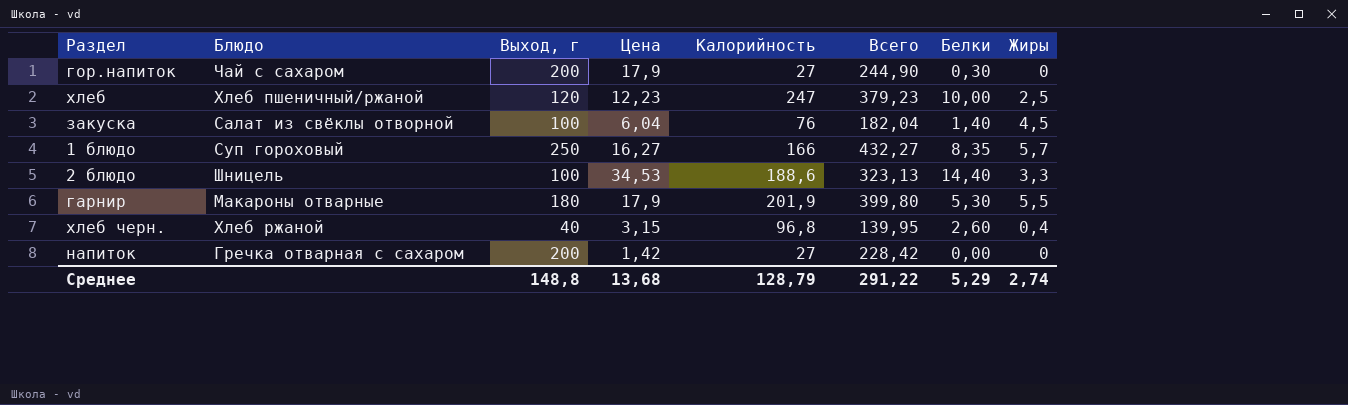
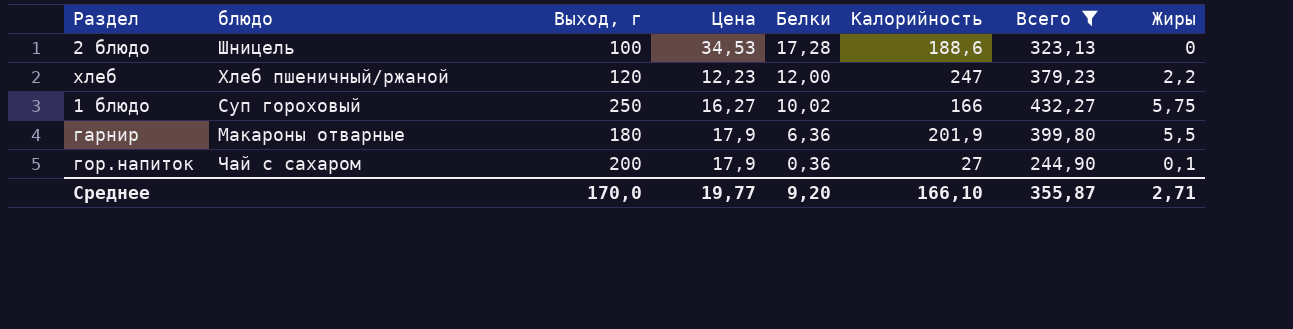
filter: none -> Всего >= 244,90
row order: none -> Белки descending
column name: Блюдо -> блюдо
column Белки | position: 7 -> 5
2 блюдо | Белки: 14,40 -> 17,28
2 блюдо | Жиры: 3,3 -> 0
хлеб | Белки: 10,00 -> 12,00
хлеб | Жиры: 2,5 -> 2,2
1 блюдо | Белки: 8,35 -> 10,02
1 блюдо | Жиры: 5,7 -> 5,75
гарнир | Белки: 5,30 -> 6,36
гор.напиток | Белки: 0,30 -> 0,36
гор.напиток | Жиры: 0 -> 0,1
Среднее | Выход, г: 148,8 -> 170,0
Среднее | Цена: 13,68 -> 19,77
Среднее | Белки: 5,29 -> 9,20
Среднее | Калорийность: 128,79 -> 166,10
Среднее | Всего: 291,22 -> 355,87
Среднее | Жиры: 2,74 -> 2,71

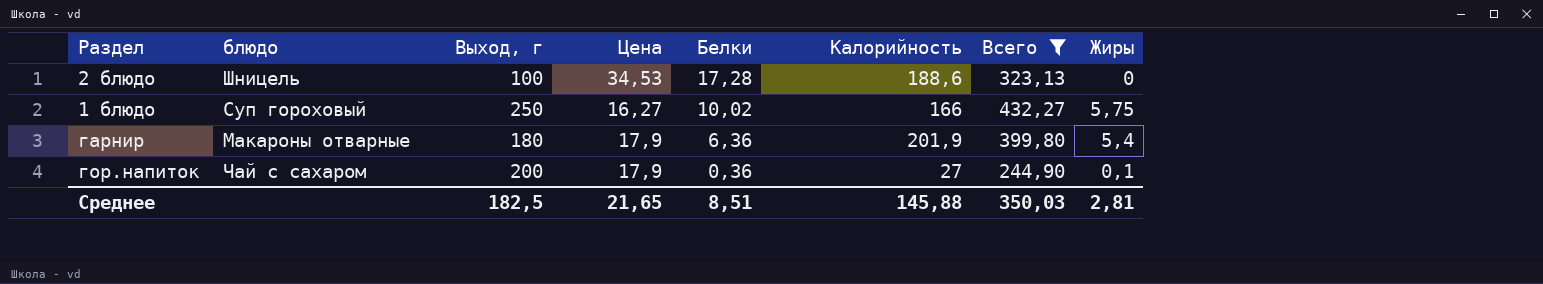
row хлеб: Хлеб пшеничный/ржаной | 120 | 12,23 | 12,00 | 247 | 379,23 | 2,2 -> none
гарнир | Жиры: 5,5 -> 5,4
Среднее | Выход, г: 170,0 -> 182,5
Среднее | Цена: 19,77 -> 21,65
Среднее | Белки: 9,20 -> 8,51
Среднее | Калорийность: 166,10 -> 145,88
Среднее | Всего: 355,87 -> 350,03
Среднее | Жиры: 2,71 -> 2,81

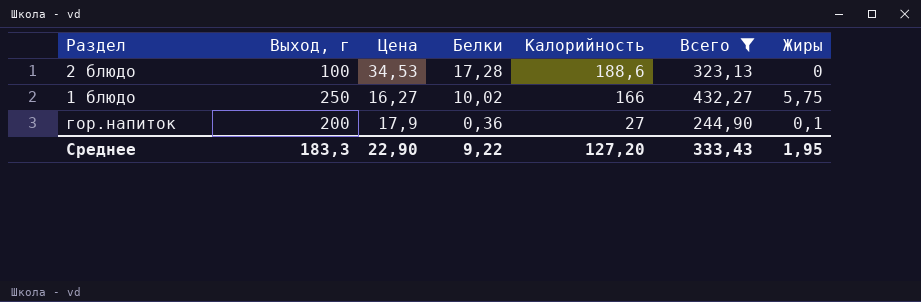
column блюдо | position: 2 -> none
row гарнир: Макароны отварные | 180 | 17,9 | 6,36 | 201,9 | 399,80 | 5,4 -> none
Среднее | Выход, г: 182,5 -> 183,3
Среднее | Цена: 21,65 -> 22,90
Среднее | Белки: 8,51 -> 9,22
Среднее | Калорийность: 145,88 -> 127,20
Среднее | Всего: 350,03 -> 333,43
Среднее | Жиры: 2,81 -> 1,95

